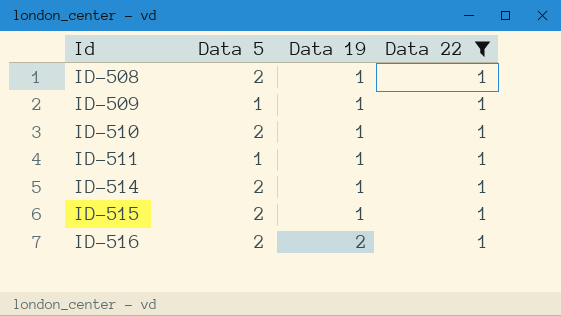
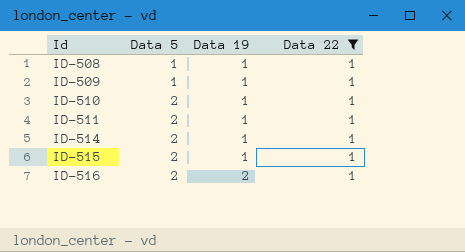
ID-508 | Data 5: 2 -> 1
ID-511 | Data 5: 1 -> 2

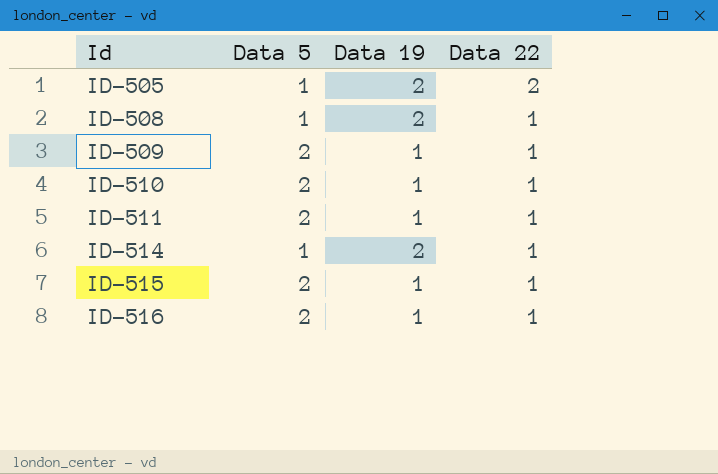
filter: Data 22 = 1 -> none
ID-508 | Data 19: 1 -> 2
ID-509 | Data 5: 1 -> 2
ID-514 | Data 5: 2 -> 1
ID-514 | Data 19: 1 -> 2
ID-516 | Data 19: 2 -> 1

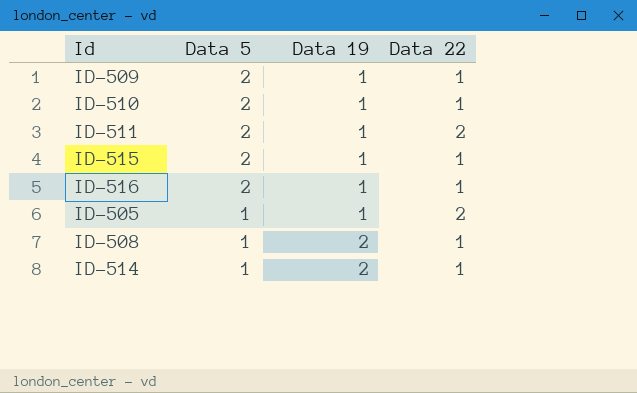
row order: Id ascending -> Data 5 descending
ID-511 | Data 22: 1 -> 2
ID-505 | Data 19: 2 -> 1

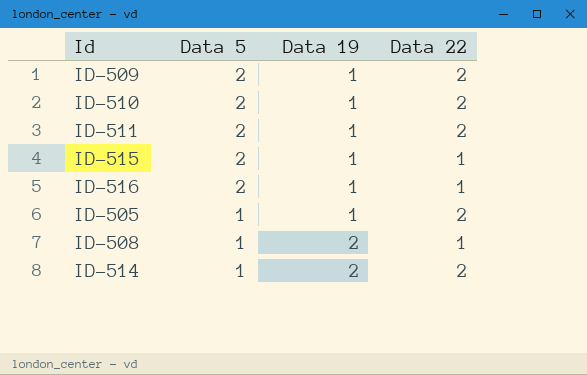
ID-509 | Data 22: 1 -> 2
ID-510 | Data 22: 1 -> 2
ID-514 | Data 22: 1 -> 2

